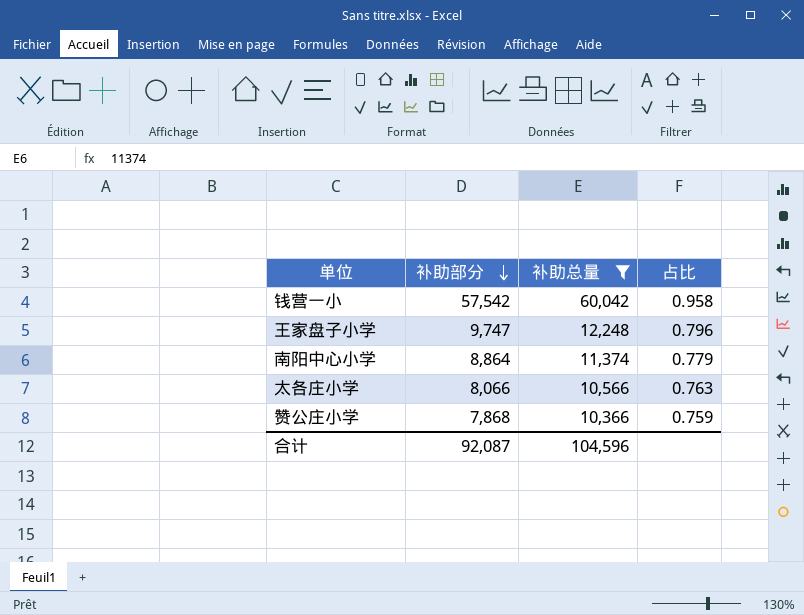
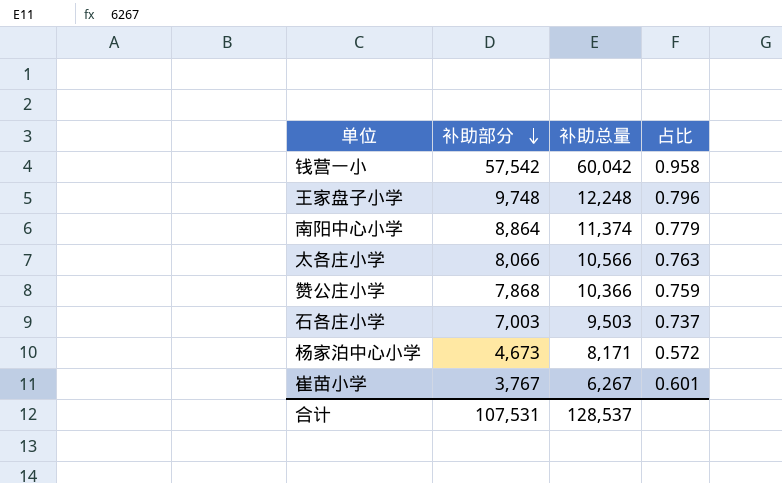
filter: 补助总量 >= 10,366 -> none
王家盘子小学 | 补助部分: 9,747 -> 9,748
合计 | 补助部分: 92,087 -> 107,531
合计 | 补助总量: 104,596 -> 128,537

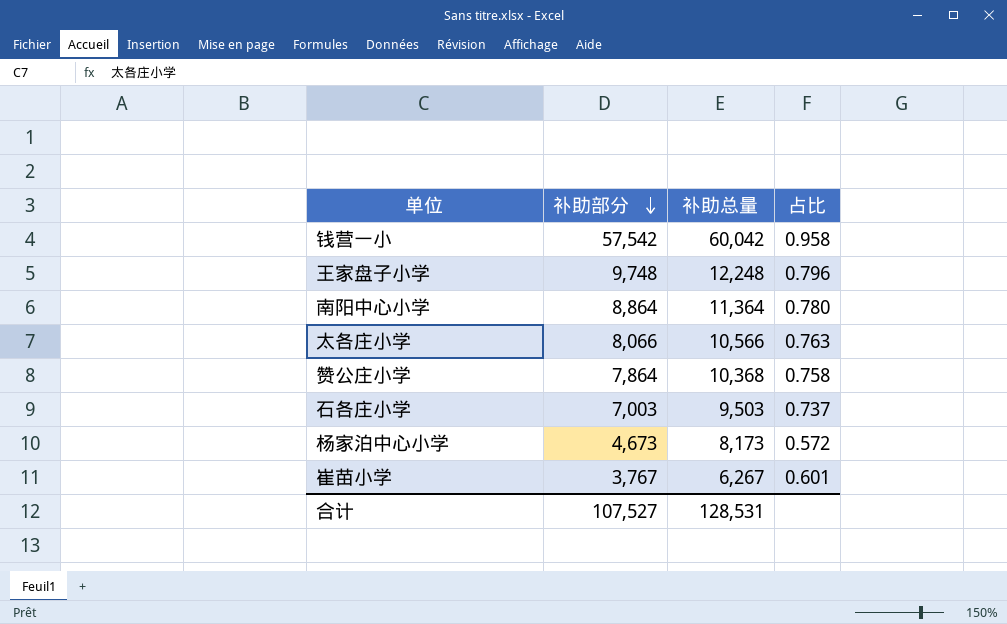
南阳中心小学 | 补助总量: 11,374 -> 11,364
南阳中心小学 | 占比: 0.779 -> 0.780
赞公庄小学 | 补助部分: 7,868 -> 7,864
赞公庄小学 | 补助总量: 10,366 -> 10,368
赞公庄小学 | 占比: 0.759 -> 0.758
杨家泊中心小学 | 补助总量: 8,171 -> 8,173
合计 | 补助部分: 107,531 -> 107,527
合计 | 补助总量: 128,537 -> 128,531

